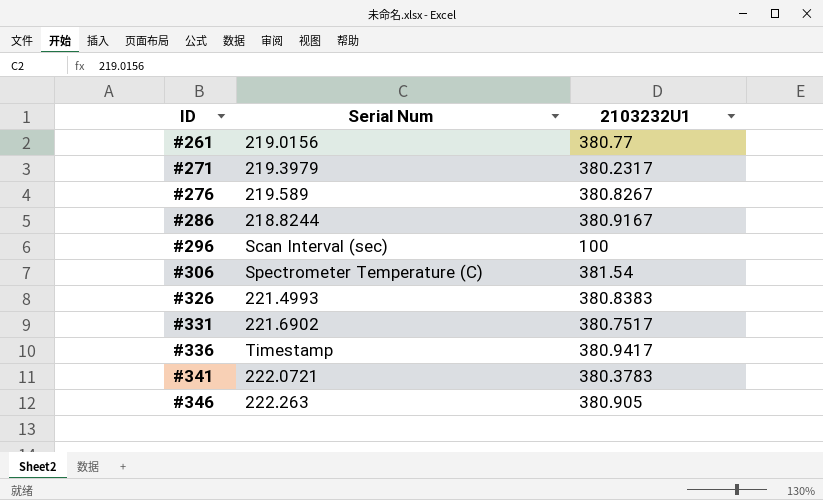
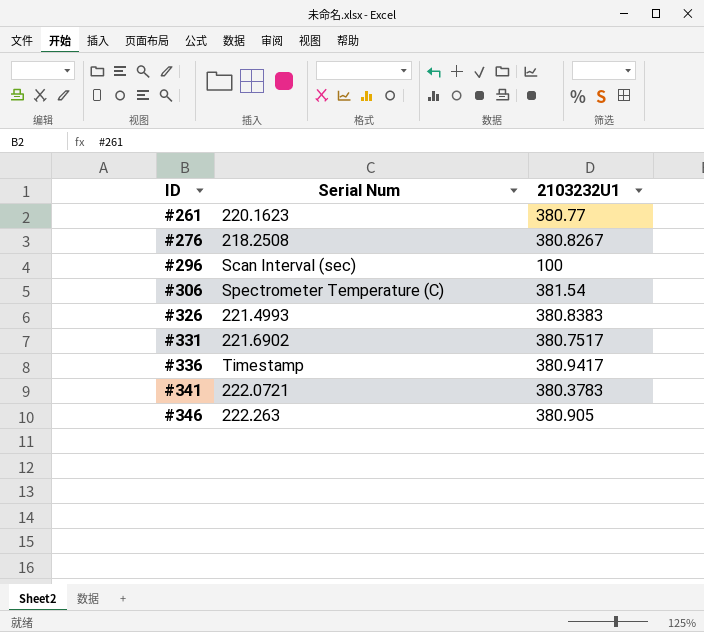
row #271: 219.3979 | 380.2317 -> none
row #286: 218.8244 | 380.9167 -> none
#261 | Serial Num: 219.0156 -> 220.1623
#276 | Serial Num: 219.589 -> 218.2508

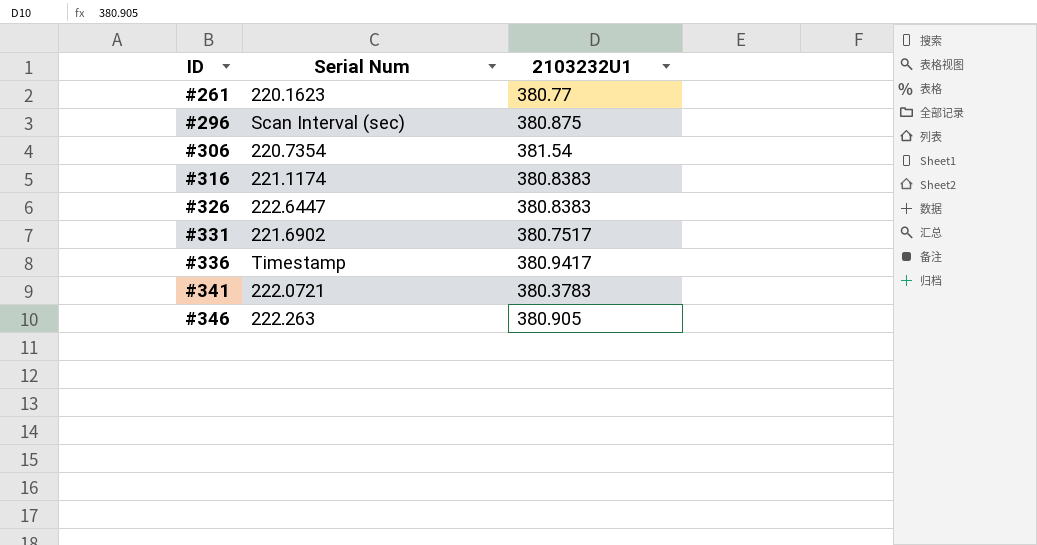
row #276: 218.2508 | 380.8267 -> none
#296 | 2103232U1: 100 -> 380.875
#306 | Serial Num: Spectrometer Temperature (C) -> 220.7354
row #316: none -> 221.1174 | 380.8383
#326 | Serial Num: 221.4993 -> 222.6447

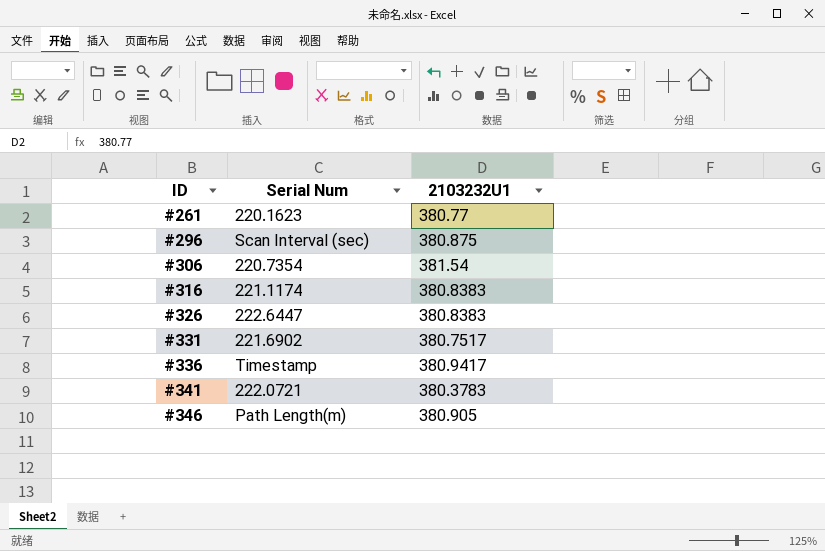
#346 | Serial Num: 222.263 -> Path Length(m)

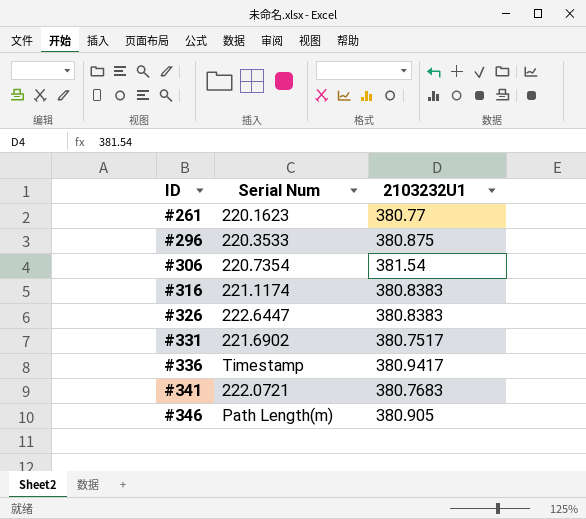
#296 | Serial Num: Scan Interval (sec) -> 220.3533
#341 | 2103232U1: 380.3783 -> 380.7683

